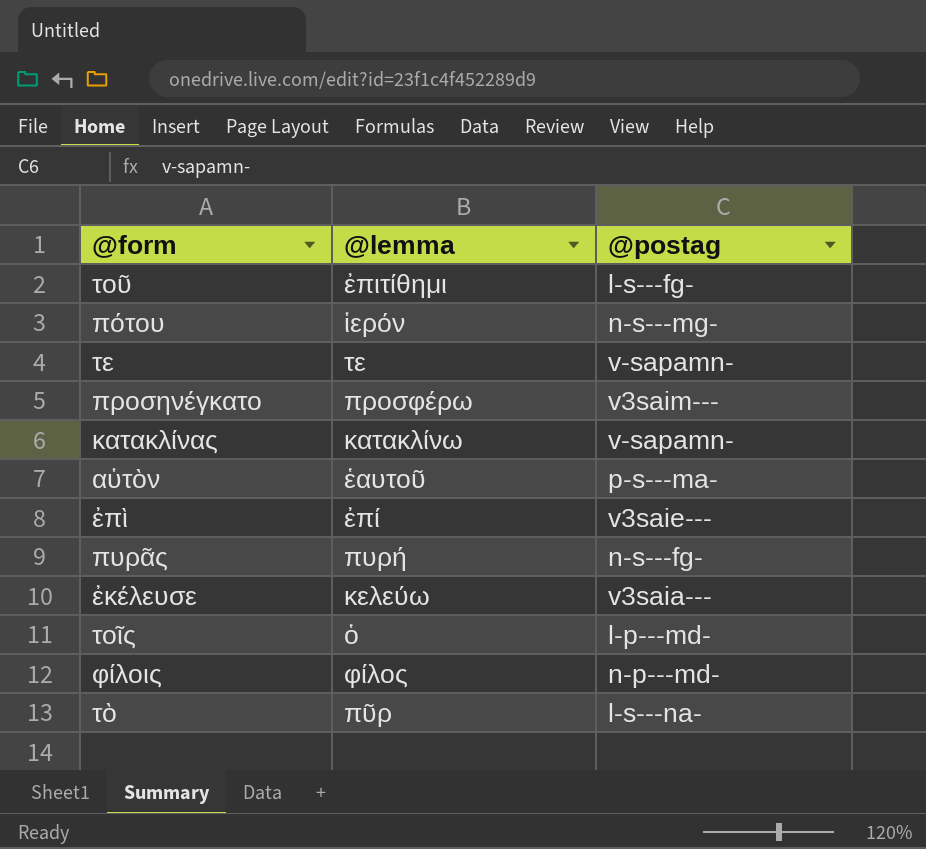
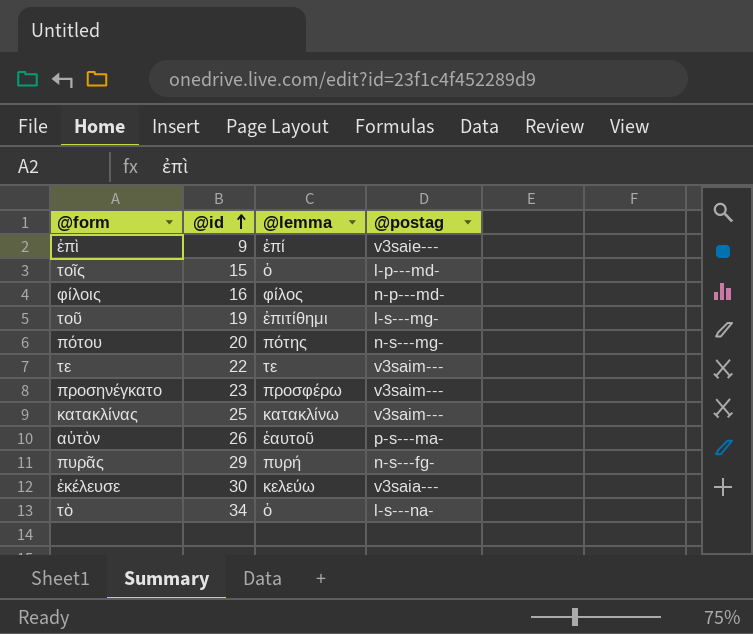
row order: none -> @id ascending
column @id | position: none -> 2
τοῦ | @postag: l-s---fg- -> l-s---mg-
πότου | @lemma: ἱερόν -> πότης
τε | @postag: v-sapamn- -> v3saim---
κατακλίνας | @postag: v-sapamn- -> v3saim---
τὸ | @lemma: πῦρ -> ὁ

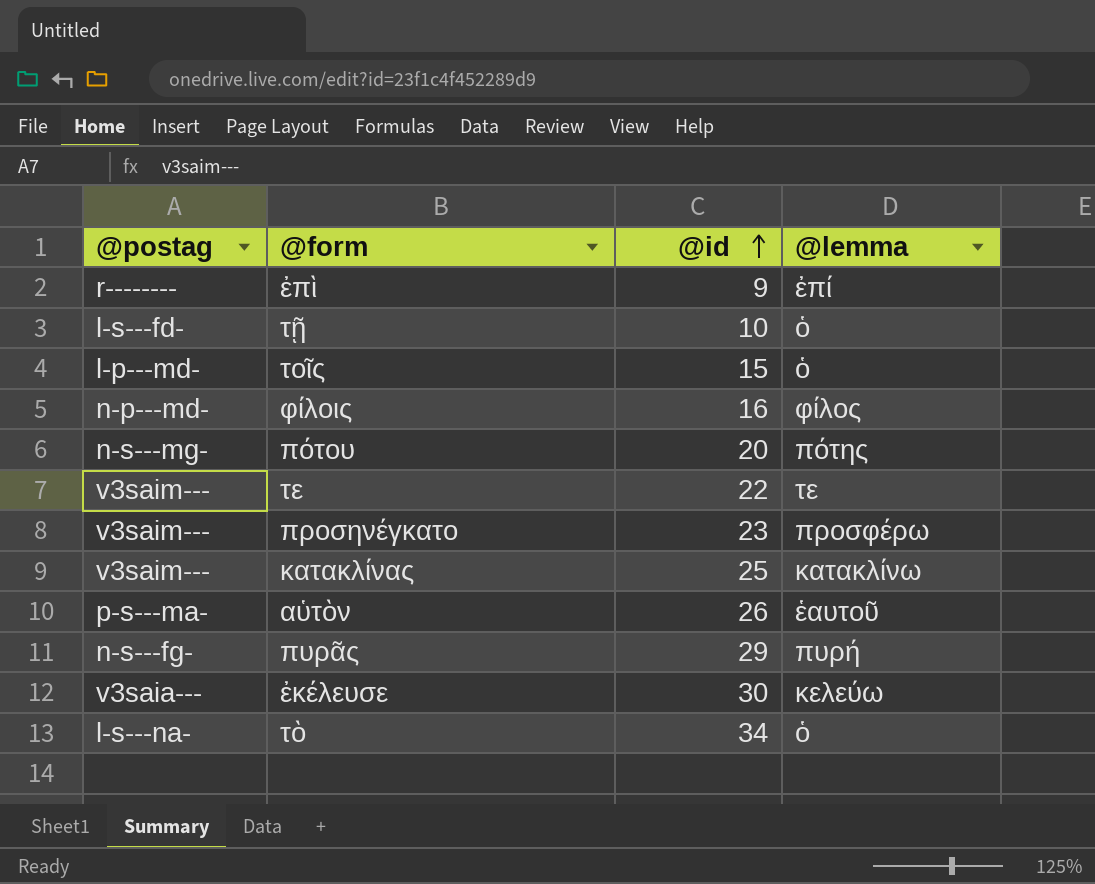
column @postag | position: 4 -> 1
row τοῦ: 19 | ἐπιτίθημι | l-s---mg- -> none
ἐπὶ | @postag: v3saie--- -> r--------
row τῇ: none -> l-s---fd- | 10 | ὁ

